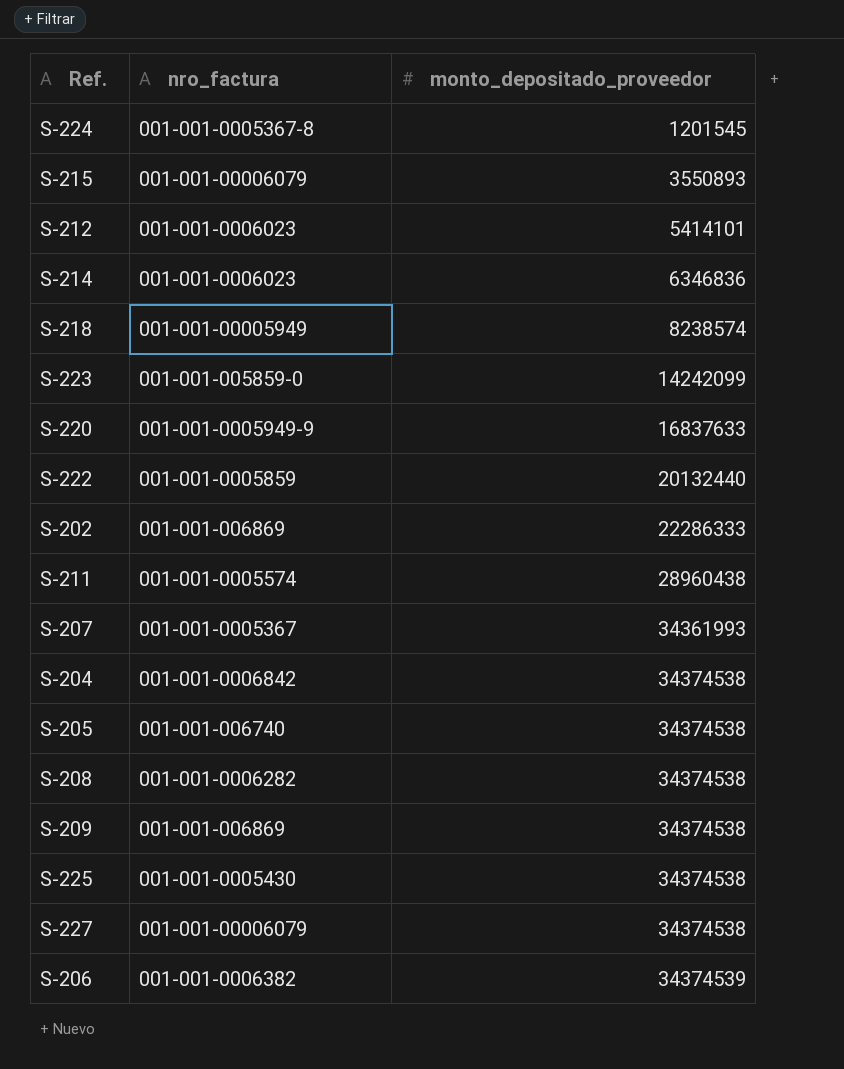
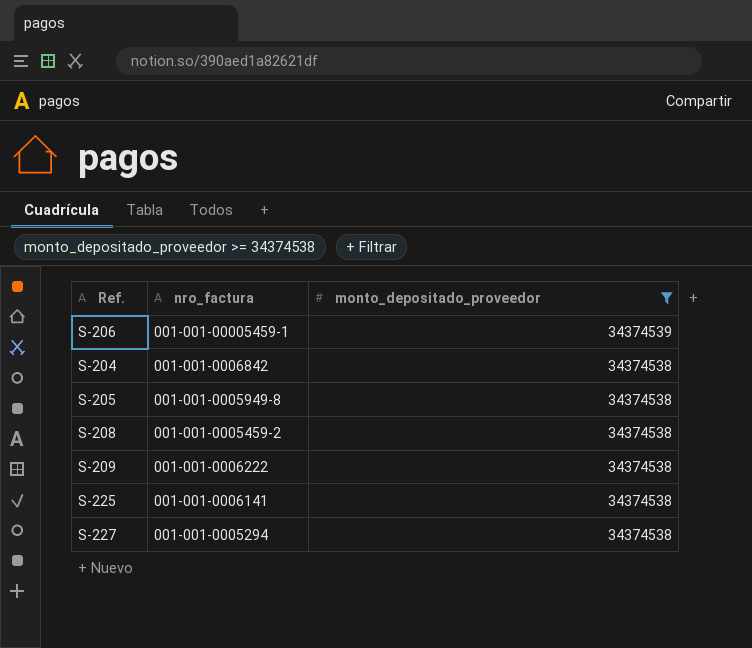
filter: none -> monto_depositado_proveedor >= 34374538
row order: monto_depositado_proveedor ascending -> monto_depositado_proveedor descending
S-206 | nro_factura: 001-001-0006382 -> 001-001-00005459-1
S-205 | nro_factura: 001-001-006740 -> 001-001-0005949-8
S-208 | nro_factura: 001-001-0006282 -> 001-001-0005459-2
S-209 | nro_factura: 001-001-006869 -> 001-001-0006222
S-225 | nro_factura: 001-001-0005430 -> 001-001-0006141
S-227 | nro_factura: 001-001-00006079 -> 001-001-0005294

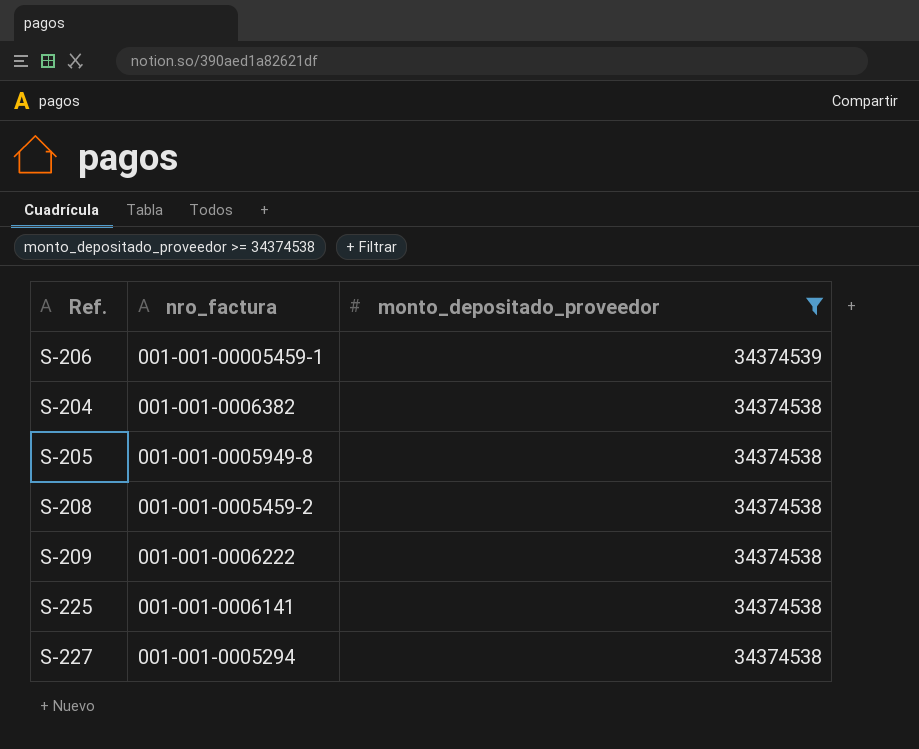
S-204 | nro_factura: 001-001-0006842 -> 001-001-0006382

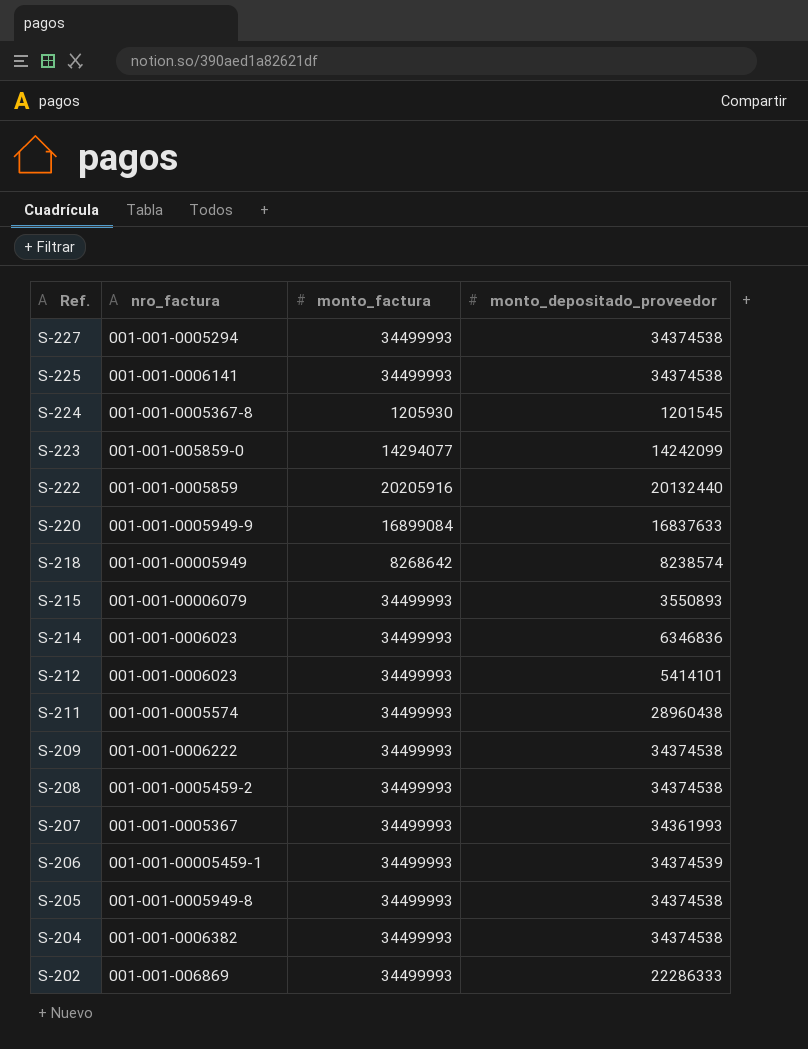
filter: monto_depositado_proveedor >= 34374538 -> none
row order: monto_depositado_proveedor descending -> Ref. descending
column monto_factura | position: none -> 3

